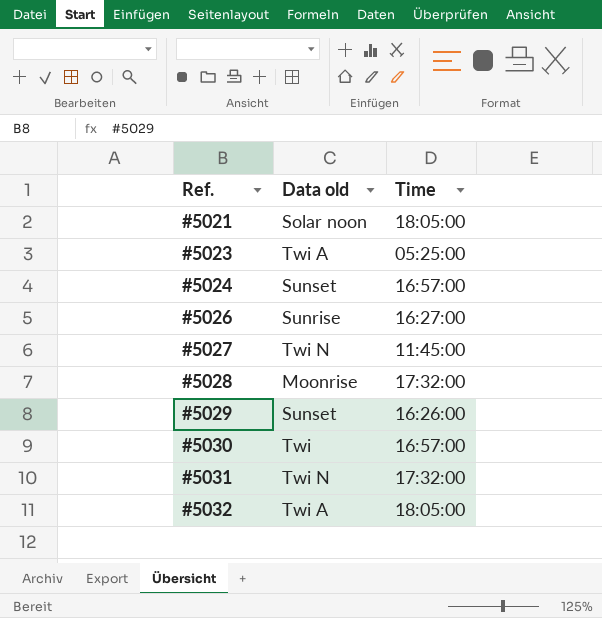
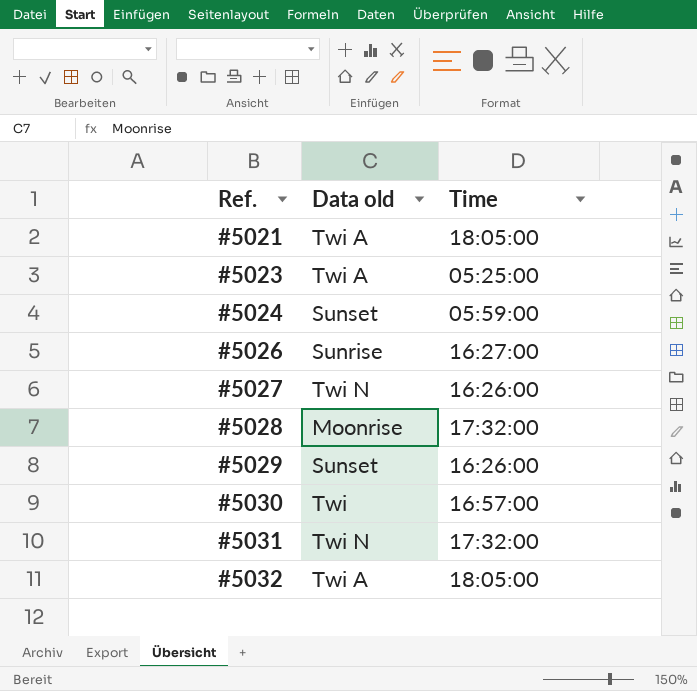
#5021 | Data old: Solar noon -> Twi A
#5024 | Time: 16:57:00 -> 05:59:00
#5027 | Time: 11:45:00 -> 16:26:00

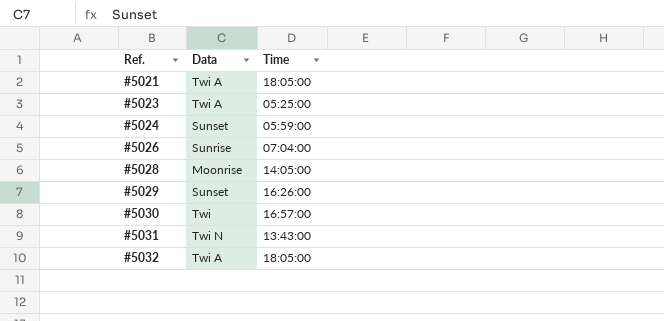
column name: Data old -> Data
row #5027: Twi N | 16:26:00 -> none
#5026 | Time: 16:27:00 -> 07:04:00
#5028 | Time: 17:32:00 -> 14:05:00
#5031 | Time: 17:32:00 -> 13:43:00

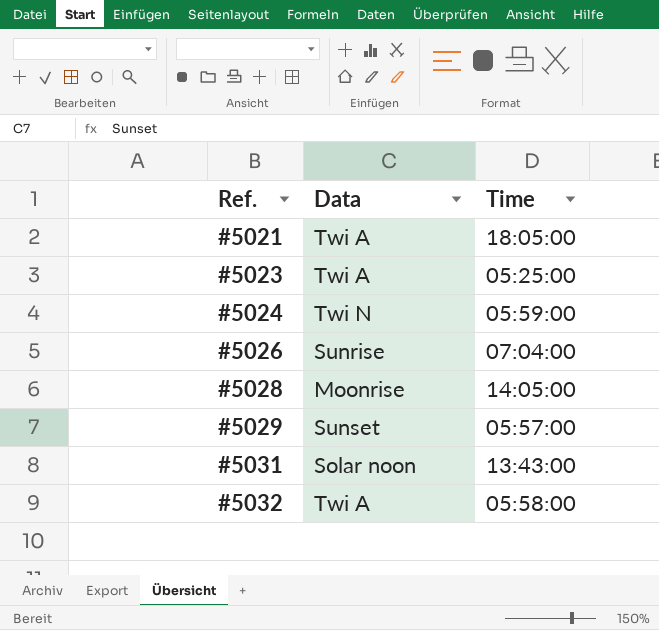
row #5030: Twi | 16:57:00 -> none
#5024 | Data: Sunset -> Twi N
#5029 | Time: 16:26:00 -> 05:57:00
#5031 | Data: Twi N -> Solar noon
#5032 | Time: 18:05:00 -> 05:58:00

